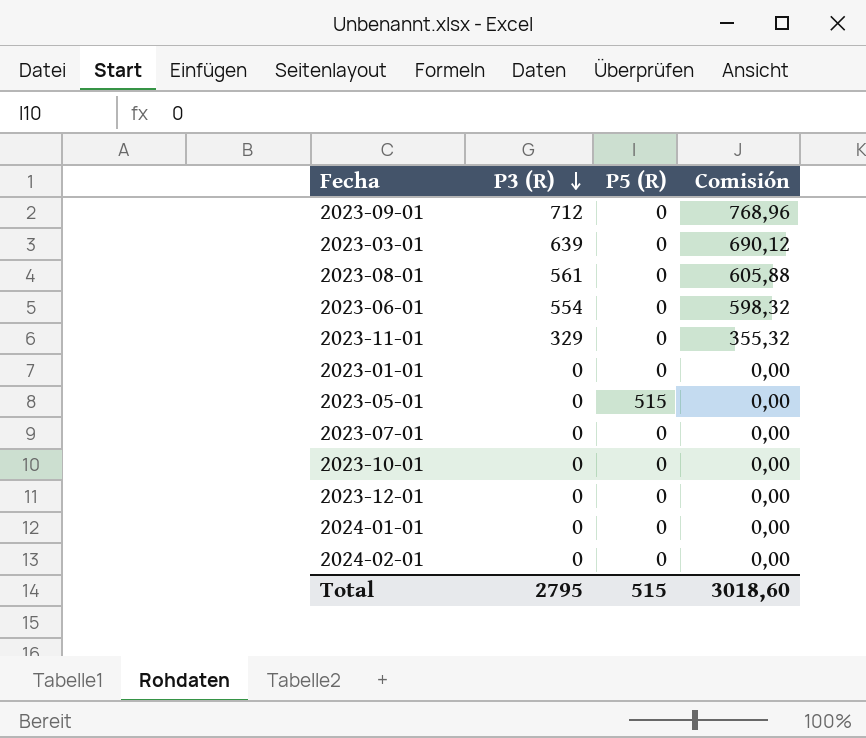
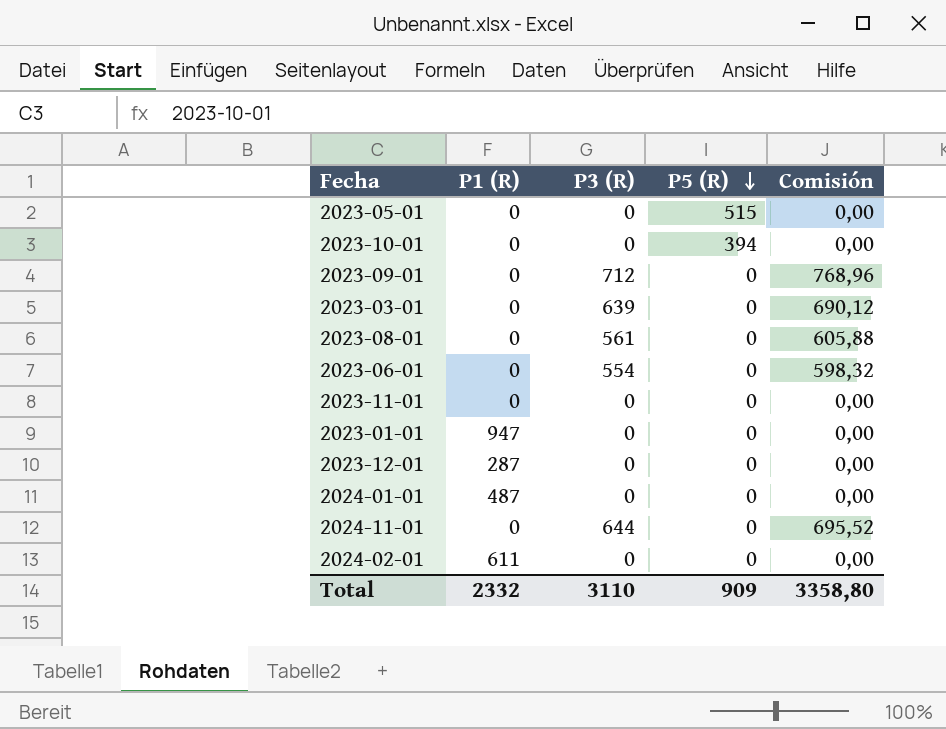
row order: P3 (R) descending -> P5 (R) descending
column P1 (R) | position: none -> 2
row 2023-07-01: 0 | 0 | 0,00 -> none
2023-10-01 | P5 (R): 0 -> 394
2023-11-01 | P3 (R): 329 -> 0
2023-11-01 | Comisión: 355,32 -> 0,00
row 2024-11-01: none -> 0 | 644 | 0 | 695,52
Total | P3 (R): 2795 -> 3110
Total | P5 (R): 515 -> 909
Total | Comisión: 3018,60 -> 3358,80

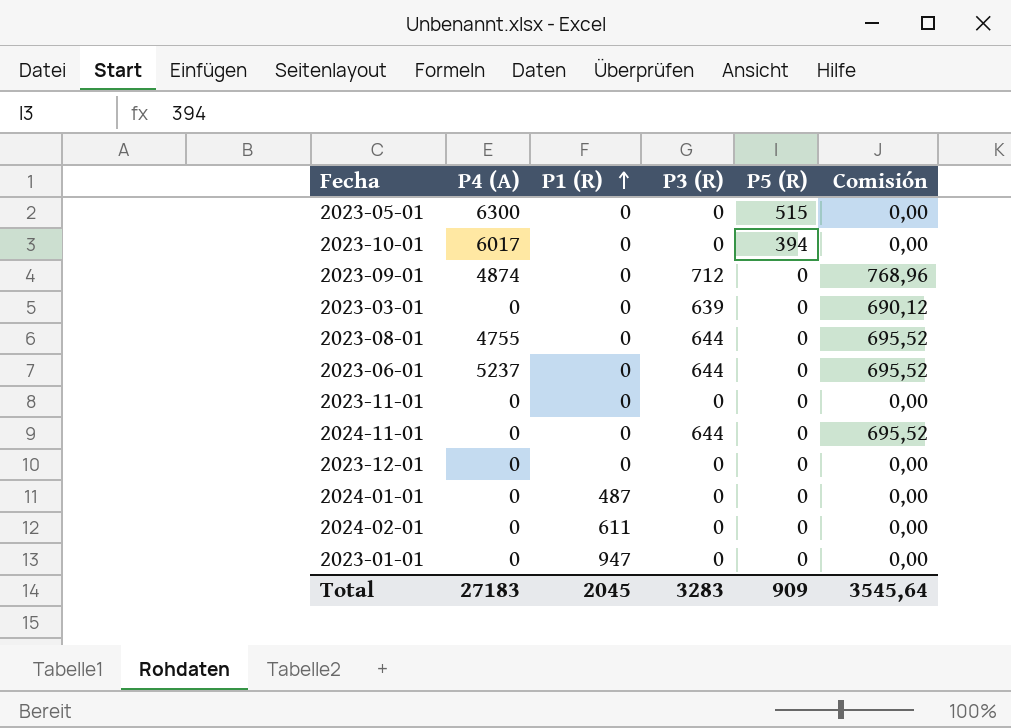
row order: P5 (R) descending -> P1 (R) ascending
column P4 (A) | position: none -> 2
2023-08-01 | P3 (R): 561 -> 644
2023-08-01 | Comisión: 605,88 -> 695,52
2023-06-01 | P3 (R): 554 -> 644
2023-06-01 | Comisión: 598,32 -> 695,52
2023-12-01 | P1 (R): 287 -> 0
Total | P1 (R): 2332 -> 2045
Total | P3 (R): 3110 -> 3283
Total | Comisión: 3358,80 -> 3545,64

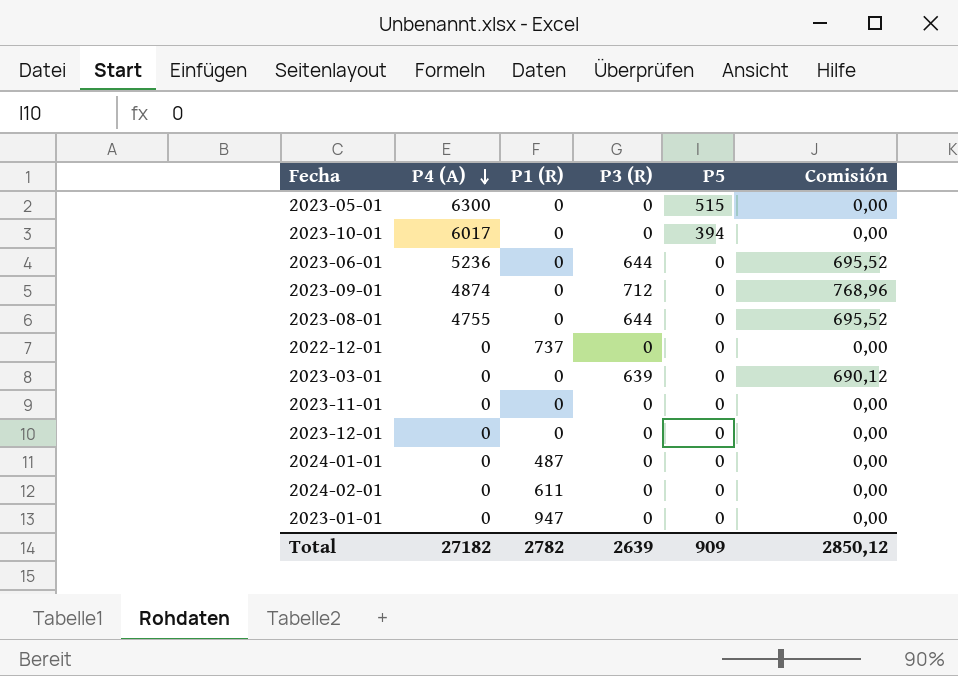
row order: P1 (R) ascending -> P4 (A) descending
column name: P5 (R) -> P5
row 2024-11-01: 0 | 0 | 644 | 0 | 695,52 -> none
2023-06-01 | P4 (A): 5237 -> 5236
row 2022-12-01: none -> 0 | 737 | 0 | 0 | 0,00
Total | P4 (A): 27183 -> 27182
Total | P1 (R): 2045 -> 2782
Total | P3 (R): 3283 -> 2639
Total | Comisión: 3545,64 -> 2850,12

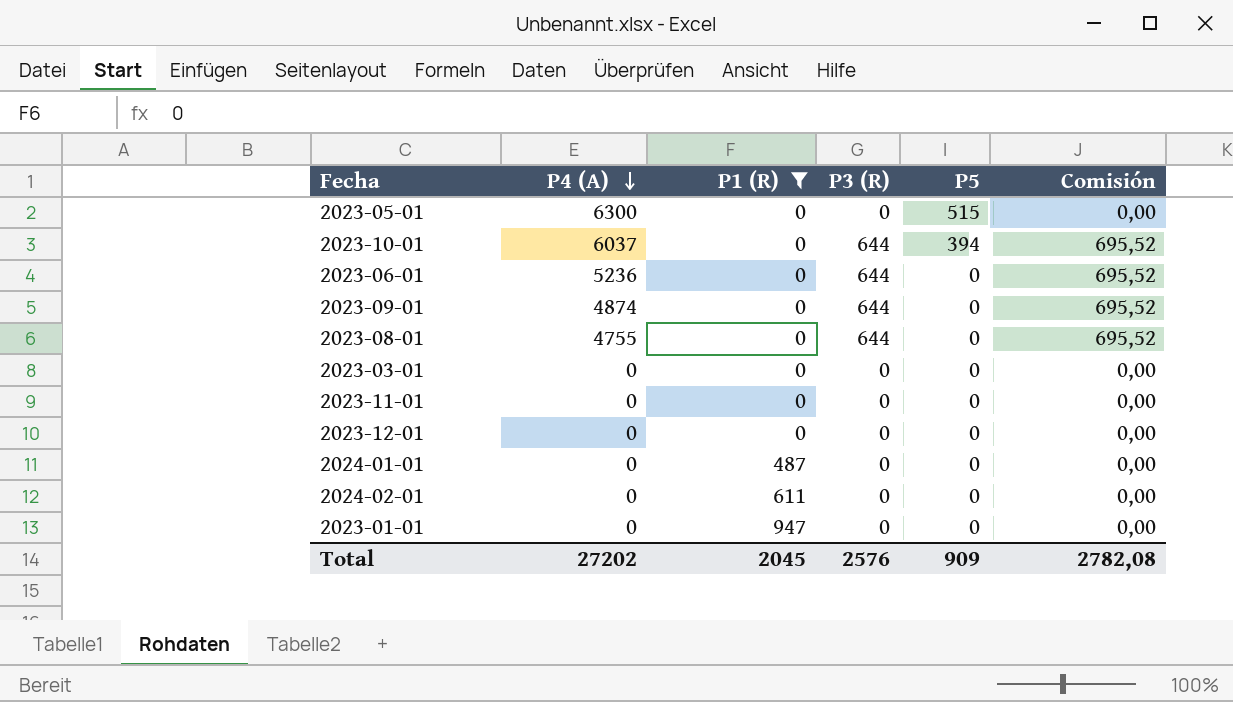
filter: none -> P1 (R) != 737
2023-10-01 | P4 (A): 6017 -> 6037
2023-10-01 | P3 (R): 0 -> 644
2023-10-01 | Comisión: 0,00 -> 695,52
2023-09-01 | P3 (R): 712 -> 644
2023-09-01 | Comisión: 768,96 -> 695,52
2023-03-01 | P3 (R): 639 -> 0
2023-03-01 | Comisión: 690,12 -> 0,00
Total | P4 (A): 27182 -> 27202
Total | P1 (R): 2782 -> 2045
Total | P3 (R): 2639 -> 2576
Total | Comisión: 2850,12 -> 2782,08

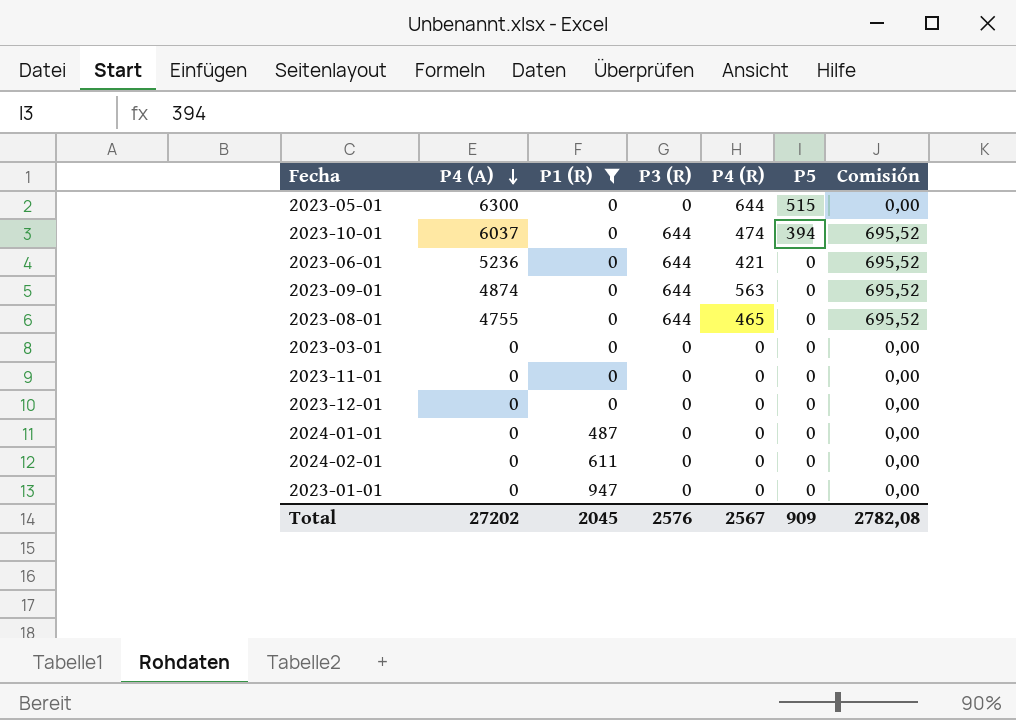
column P4 (R) | position: none -> 5

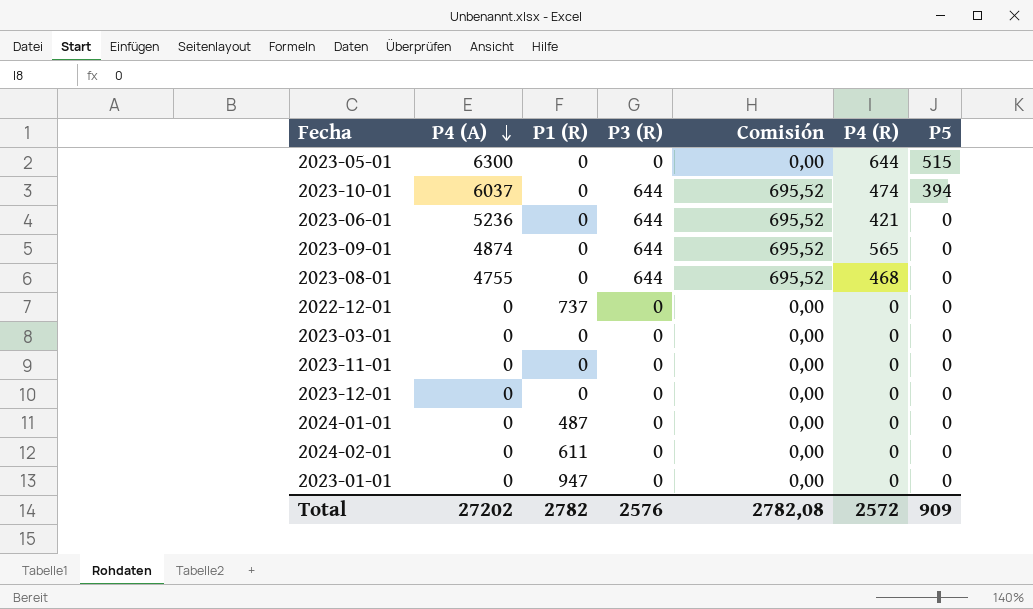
filter: P1 (R) != 737 -> none
column Comisión | position: 7 -> 5
2023-09-01 | P4 (R): 563 -> 565
2023-08-01 | P4 (R): 465 -> 468
Total | P1 (R): 2045 -> 2782
Total | P4 (R): 2567 -> 2572

